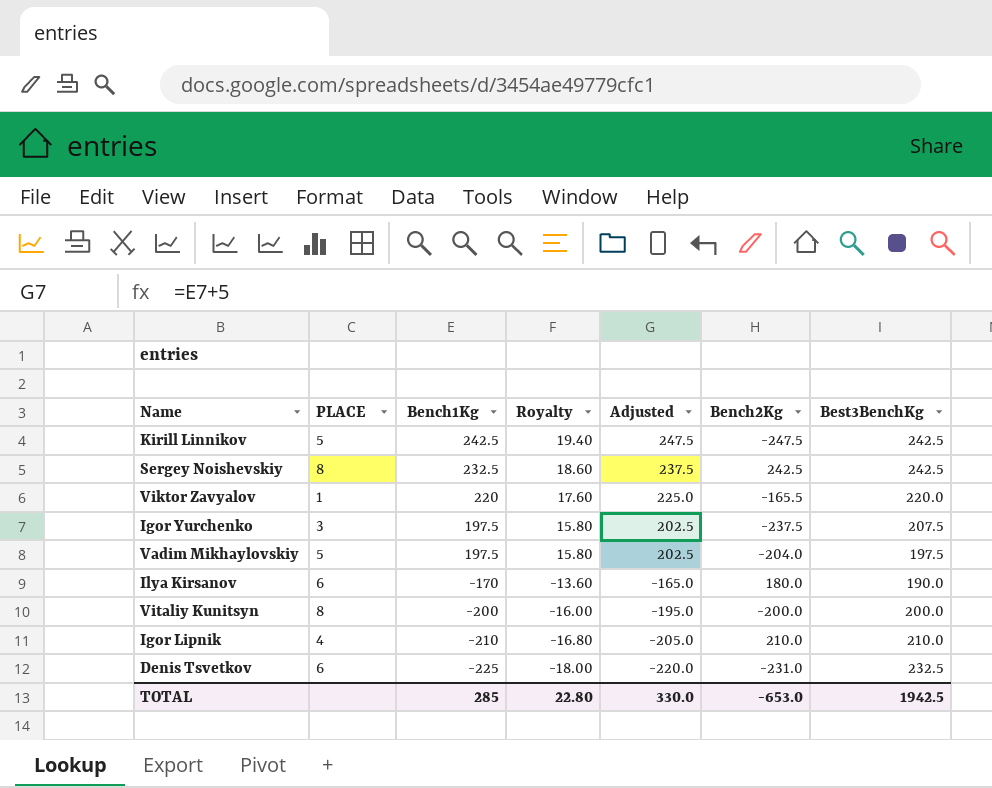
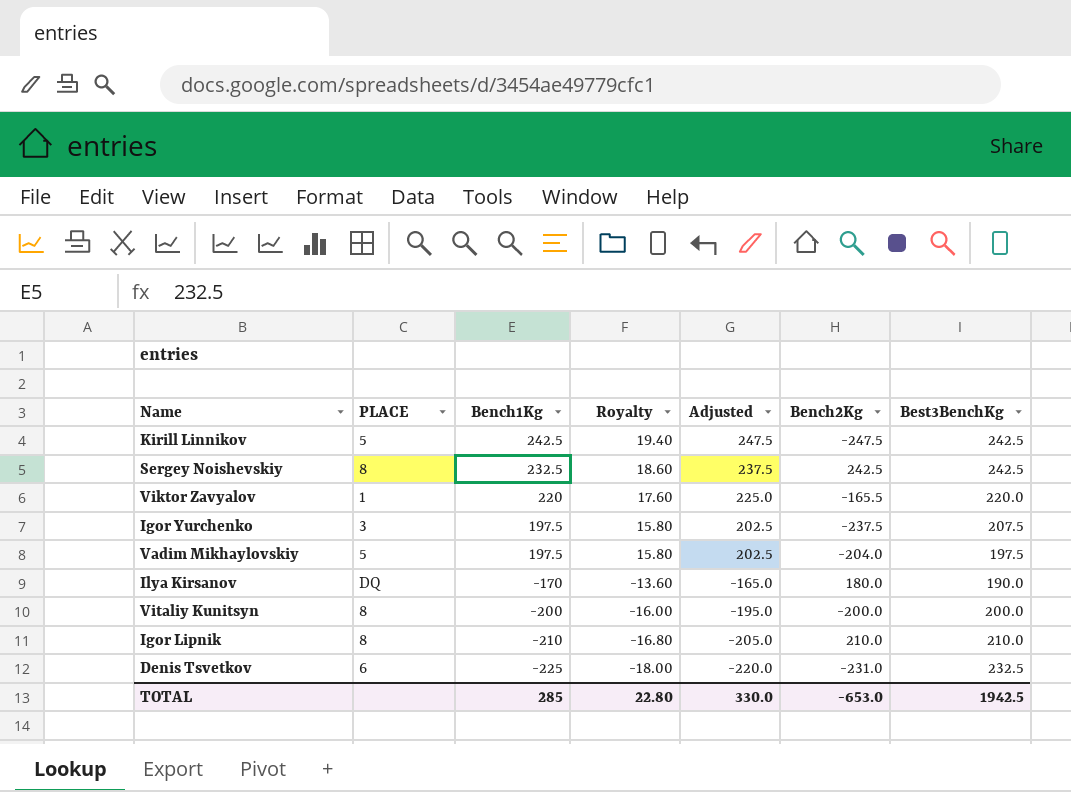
Ilya Kirsanov | PLACE: 6 -> DQ
Igor Lipnik | PLACE: 4 -> 8

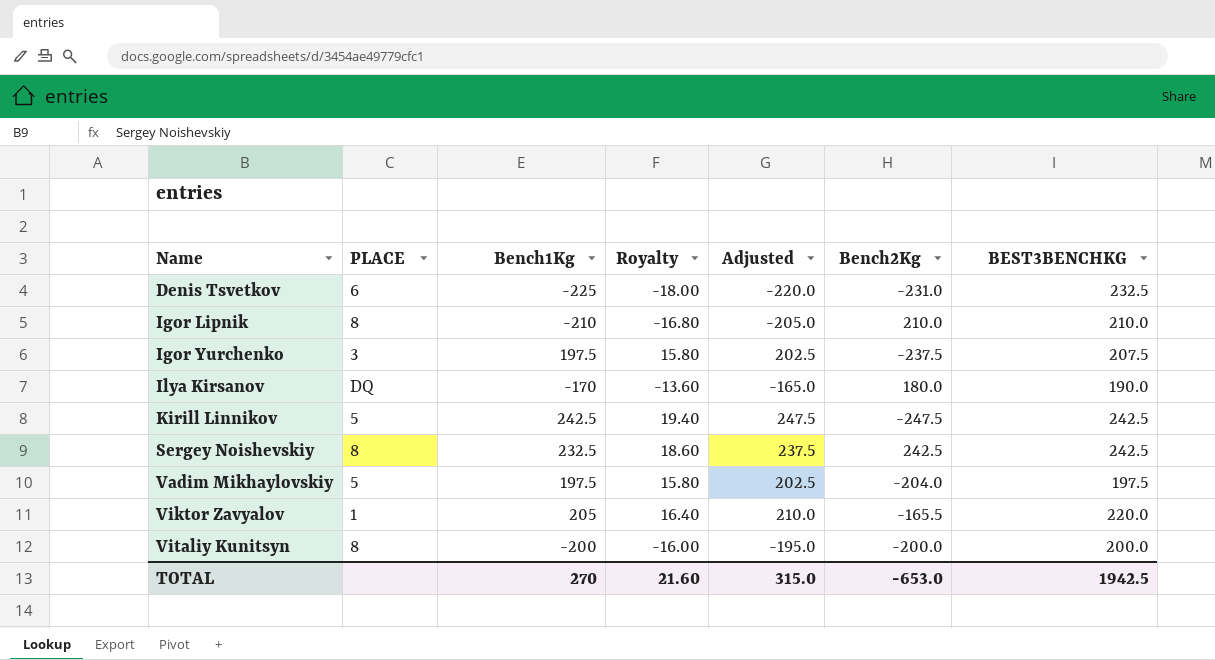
row order: Bench1Kg descending -> Name ascending
column name: Best3BenchKg -> BEST3BENCHKG
Viktor Zavyalov | Bench1Kg: 220 -> 205
Viktor Zavyalov | Royalty: 17.60 -> 16.40
Viktor Zavyalov | Adjusted: 225.0 -> 210.0
TOTAL | Bench1Kg: 285 -> 270
TOTAL | Royalty: 22.80 -> 21.60
TOTAL | Adjusted: 330.0 -> 315.0

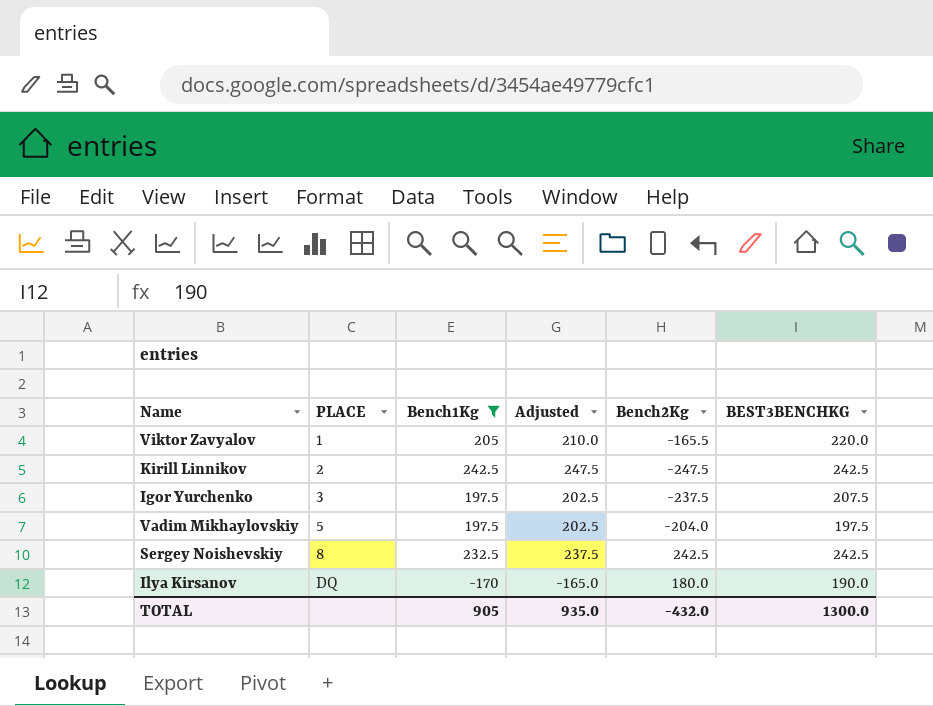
filter: none -> Bench1Kg >= -170
row order: Name ascending -> PLACE ascending
column Royalty | formula: [Bench1Kg] * 0.08 -> none
Kirill Linnikov | PLACE: 5 -> 2
TOTAL | Bench1Kg: 270 -> 905
TOTAL | Adjusted: 315.0 -> 935.0
TOTAL | Bench2Kg: -653.0 -> -432.0
TOTAL | BEST3BENCHKG: 1942.5 -> 1300.0

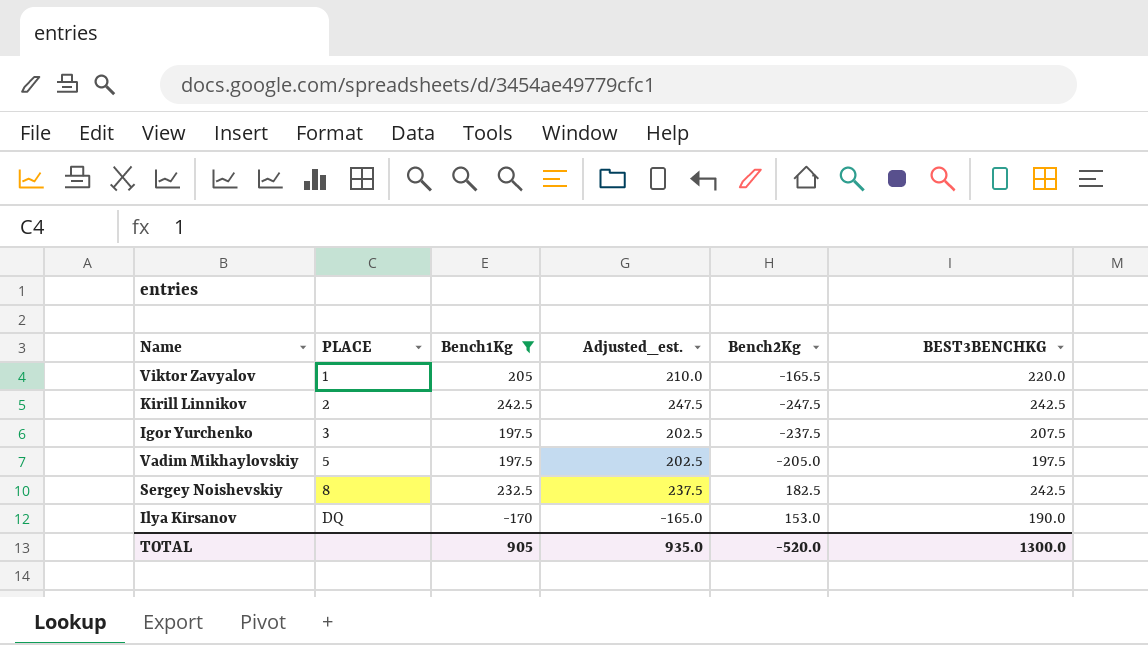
column name: Adjusted -> Adjusted_est.
Vadim Mikhaylovskiy | Bench2Kg: -204.0 -> -205.0
Sergey Noishevskiy | Bench2Kg: 242.5 -> 182.5
Ilya Kirsanov | Bench2Kg: 180.0 -> 153.0
TOTAL | Bench2Kg: -432.0 -> -520.0

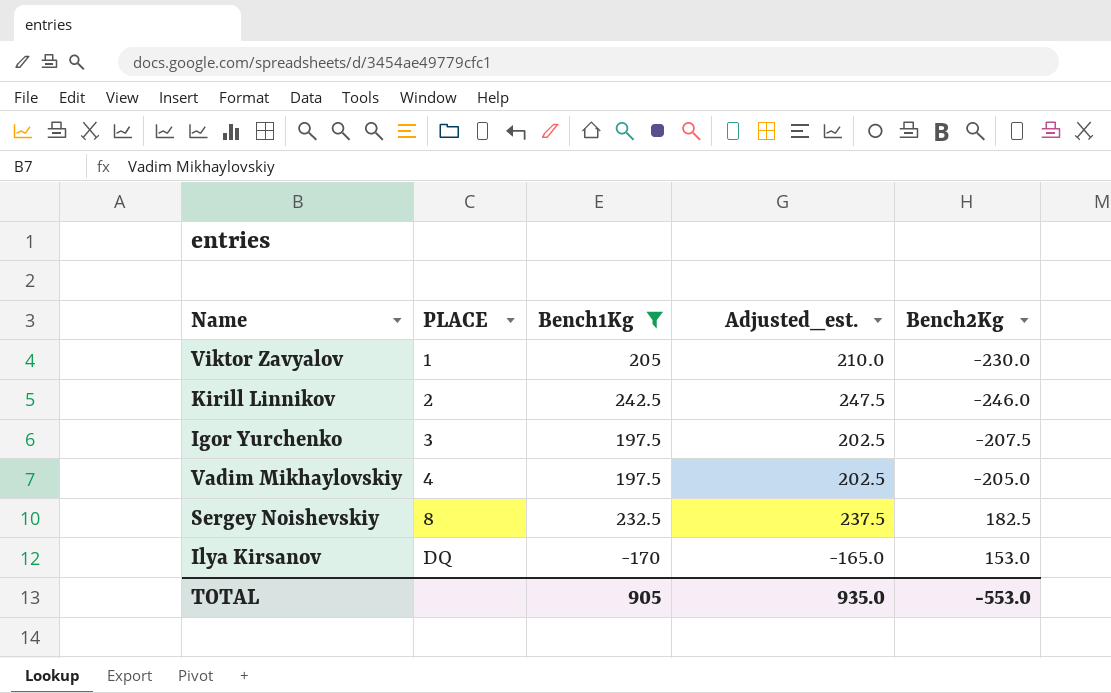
column BEST3BENCHKG | position: 6 -> none
Viktor Zavyalov | Bench2Kg: -165.5 -> -230.0
Kirill Linnikov | Bench2Kg: -247.5 -> -246.0
Igor Yurchenko | Bench2Kg: -237.5 -> -207.5
Vadim Mikhaylovskiy | PLACE: 5 -> 4
TOTAL | Bench2Kg: -520.0 -> -553.0

